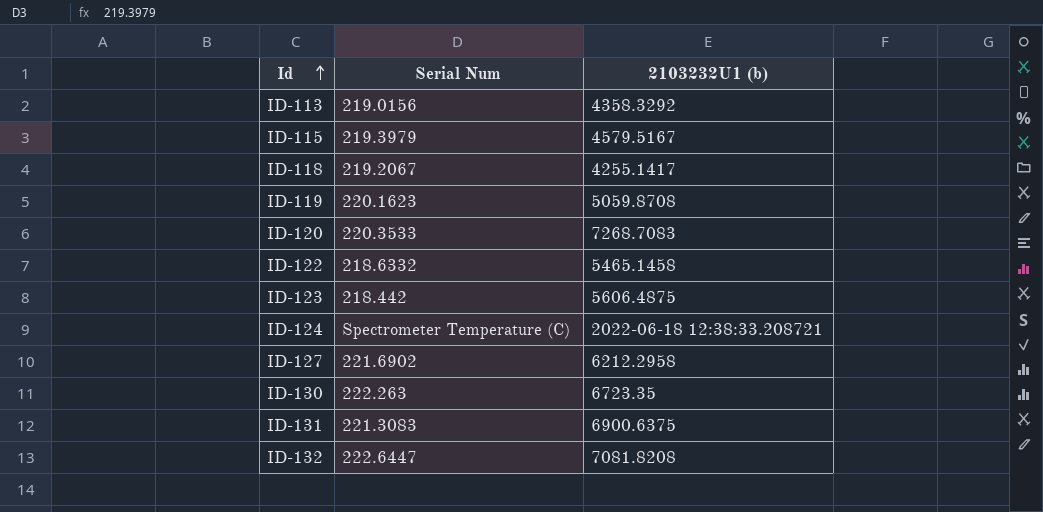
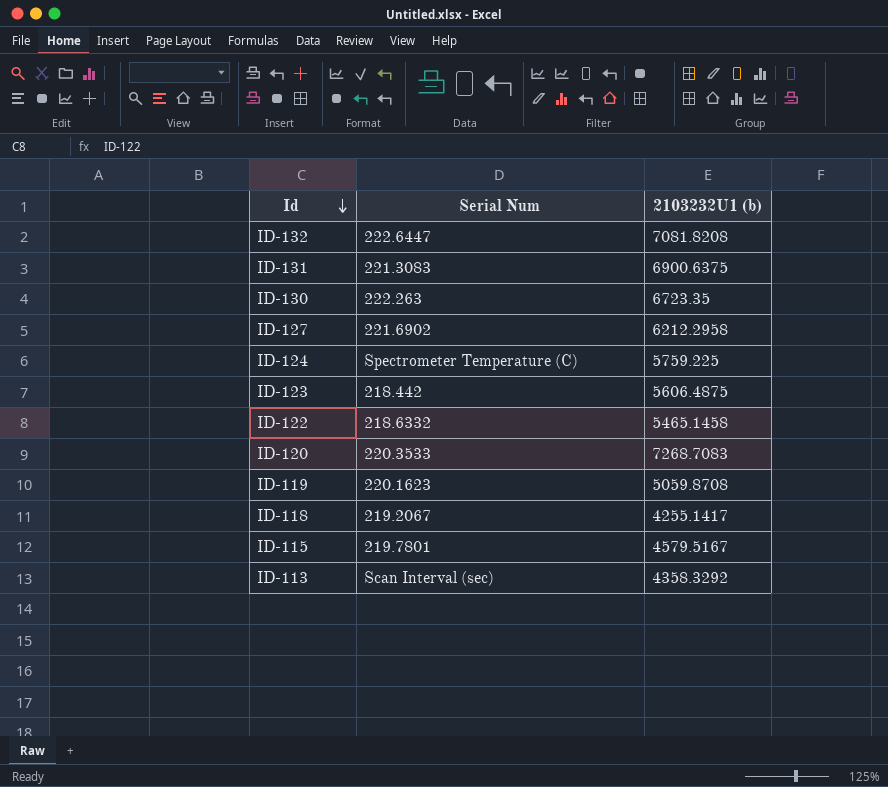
row order: Id ascending -> Id descending
ID-124 | 2103232U1 (b): 2022-06-18 12:38:33.208721 -> 5759.225
ID-115 | Serial Num: 219.3979 -> 219.7801
ID-113 | Serial Num: 219.0156 -> Scan Interval (sec)

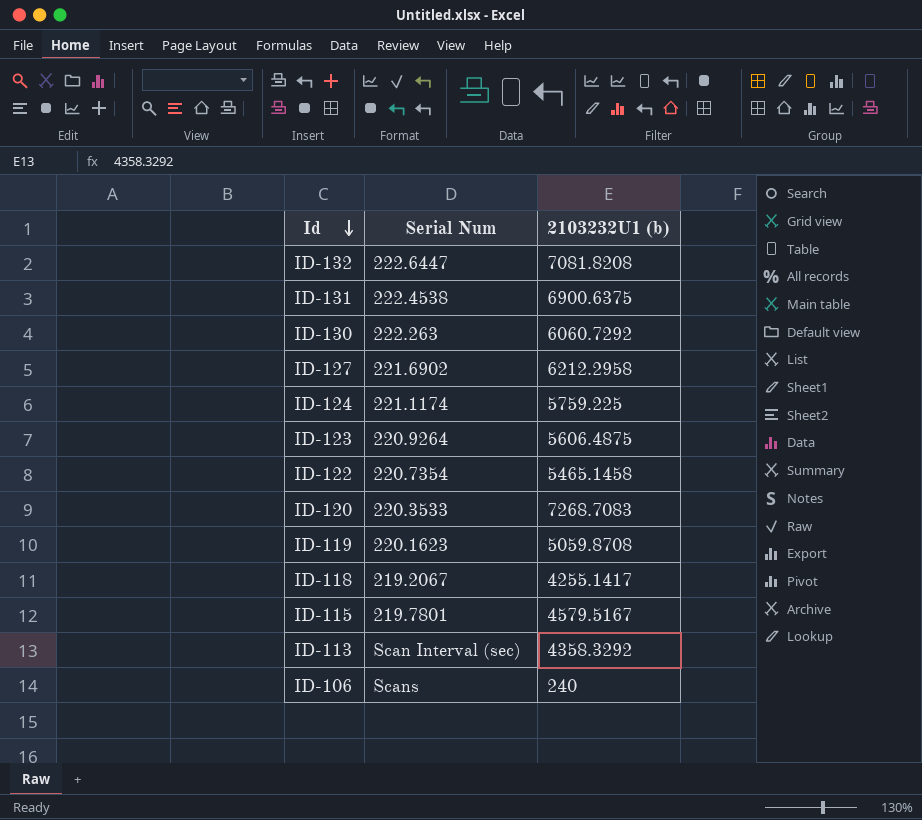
ID-131 | Serial Num: 221.3083 -> 222.4538
ID-130 | 2103232U1 (b): 6723.35 -> 6060.7292
ID-124 | Serial Num: Spectrometer Temperature (C) -> 221.1174
ID-123 | Serial Num: 218.442 -> 220.9264
ID-122 | Serial Num: 218.6332 -> 220.7354
row ID-106: none -> Scans | 240

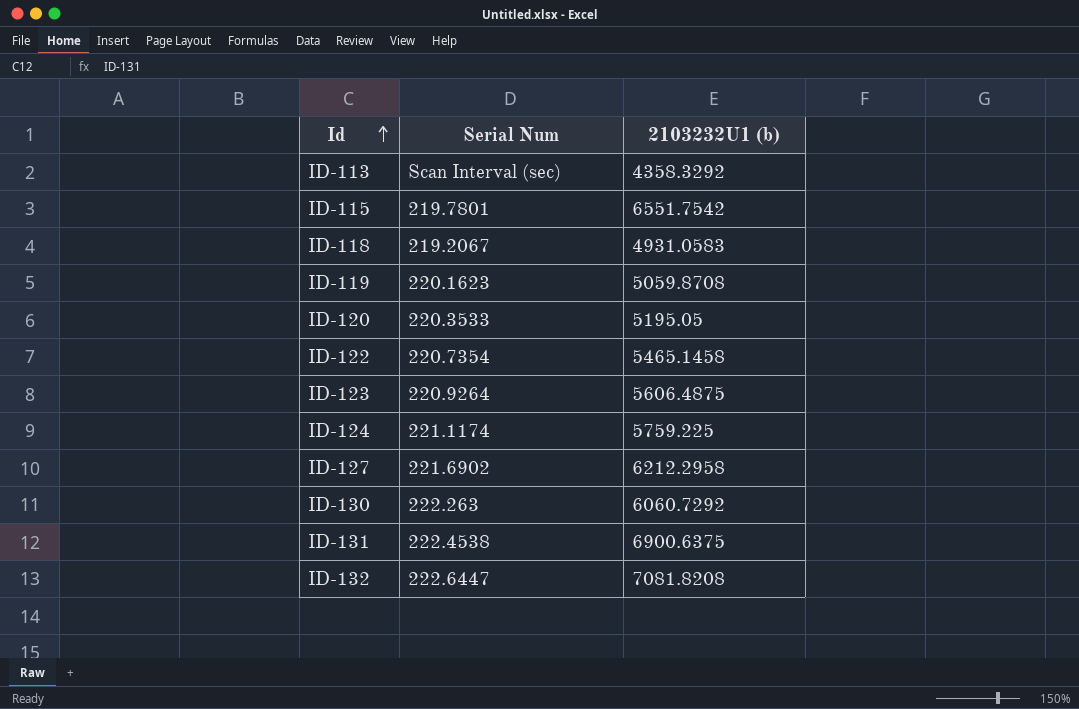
row order: Id descending -> Id ascending
row ID-106: Scans | 240 -> none
ID-115 | 2103232U1 (b): 4579.5167 -> 6551.7542
ID-118 | 2103232U1 (b): 4255.1417 -> 4931.0583
ID-120 | 2103232U1 (b): 7268.7083 -> 5195.05

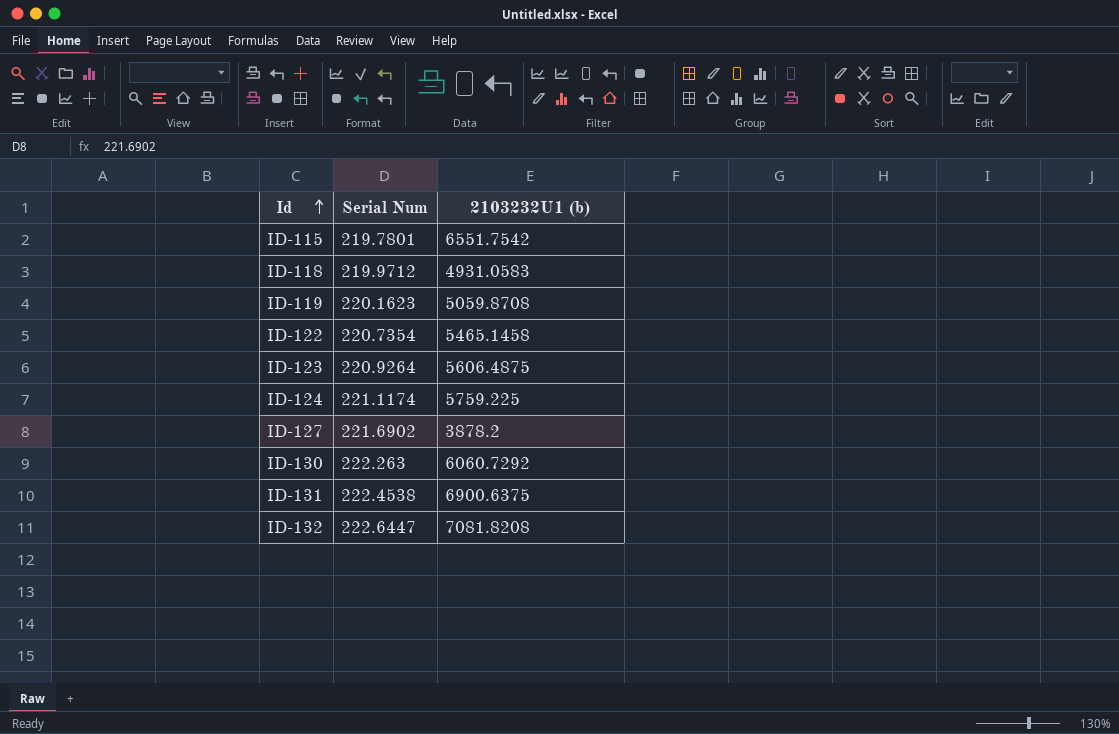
row ID-113: Scan Interval (sec) | 4358.3292 -> none
row ID-120: 220.3533 | 5195.05 -> none
ID-118 | Serial Num: 219.2067 -> 219.9712
ID-127 | 2103232U1 (b): 6212.2958 -> 3878.2

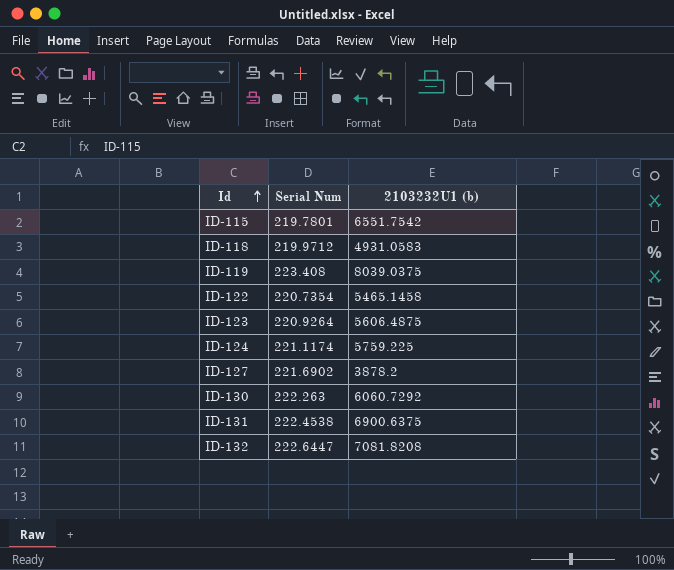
ID-119 | Serial Num: 220.1623 -> 223.408
ID-119 | 2103232U1 (b): 5059.8708 -> 8039.0375

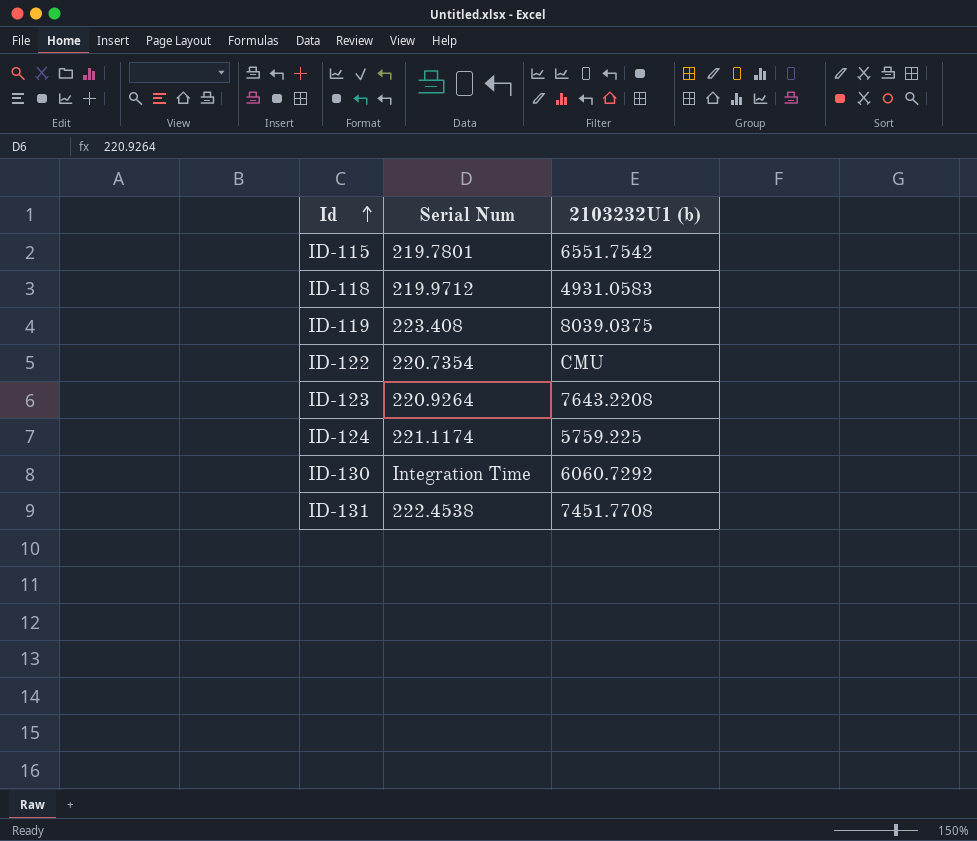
row ID-127: 221.6902 | 3878.2 -> none
row ID-132: 222.6447 | 7081.8208 -> none
ID-122 | 2103232U1 (b): 5465.1458 -> CMU
ID-123 | 2103232U1 (b): 5606.4875 -> 7643.2208
ID-130 | Serial Num: 222.263 -> Integration Time
ID-131 | 2103232U1 (b): 6900.6375 -> 7451.7708

